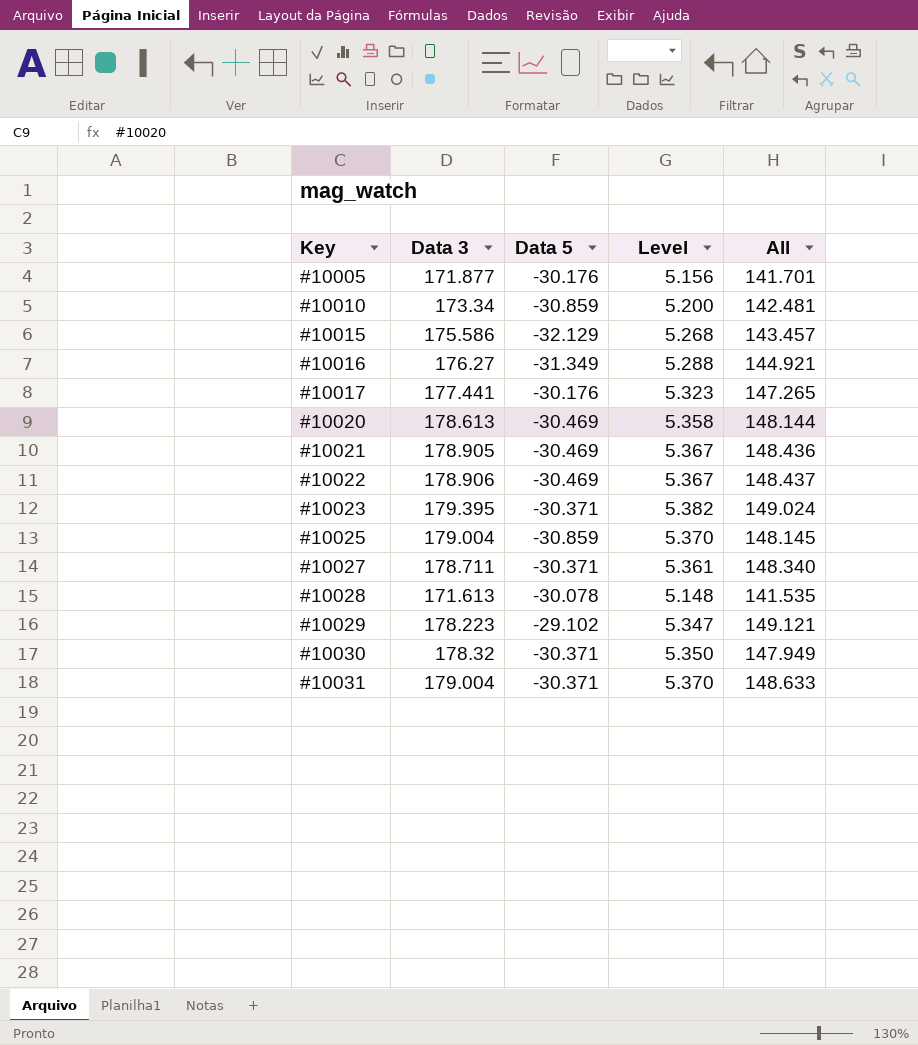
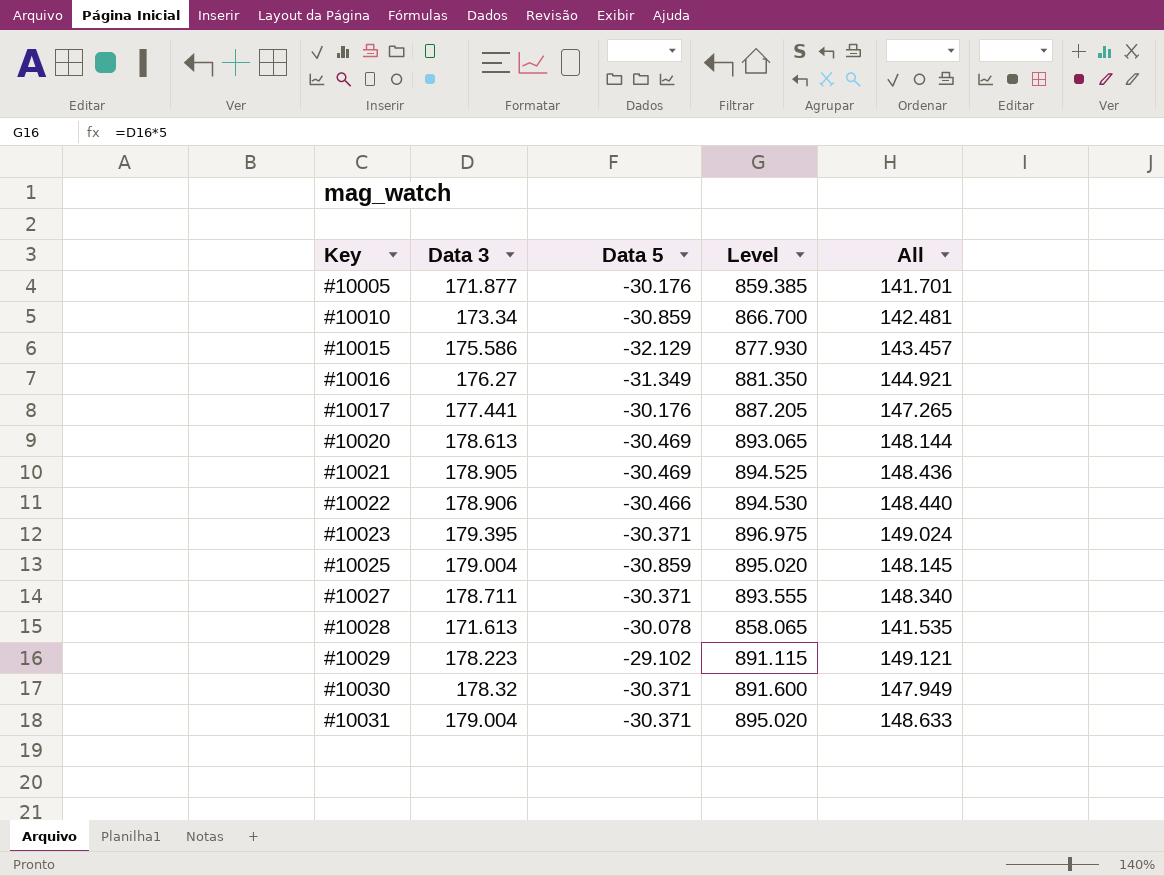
column Level | formula: [Data 3] * 0.03 -> [Data 3] * 5
#10022 | Data 5: -30.469 -> -30.466
#10022 | All: 148.437 -> 148.440

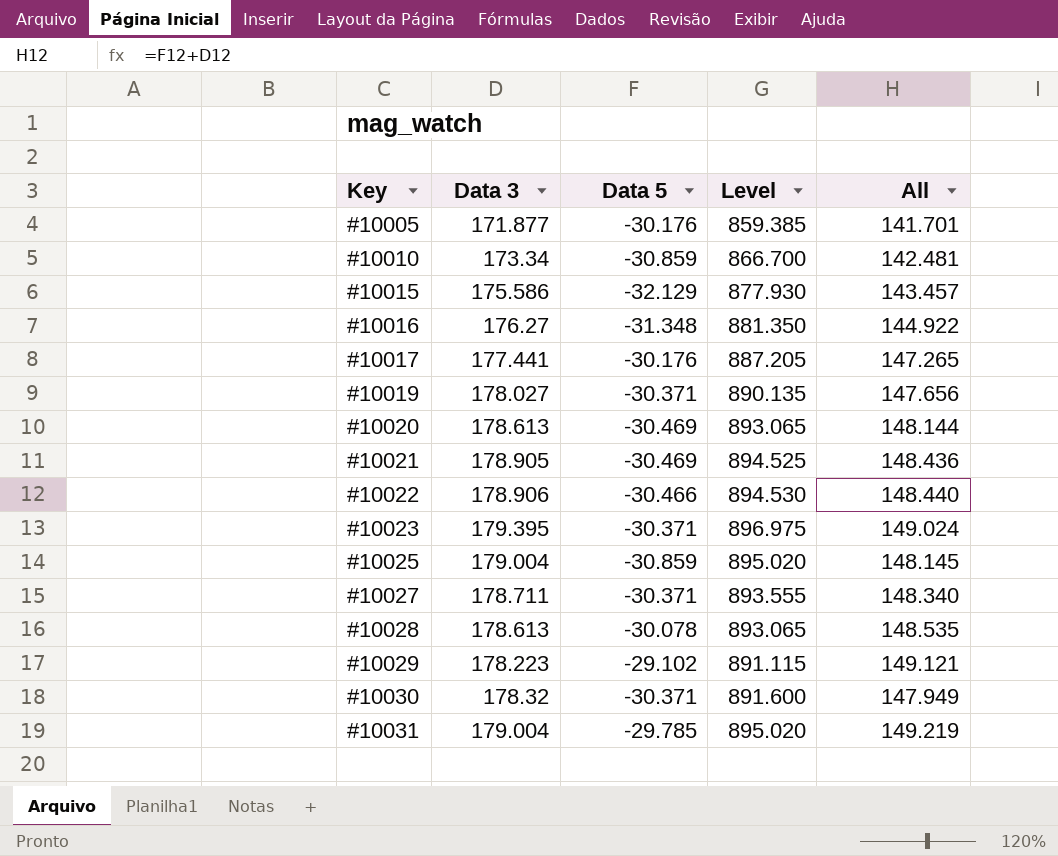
#10016 | Data 5: -31.349 -> -31.348
#10016 | All: 144.921 -> 144.922
row #10019: none -> 178.027 | -30.371 | 890.135 | 147.656
#10028 | Data 3: 171.613 -> 178.613
#10028 | Level: 858.065 -> 893.065
#10028 | All: 141.535 -> 148.535
#10031 | Data 5: -30.371 -> -29.785
#10031 | All: 148.633 -> 149.219

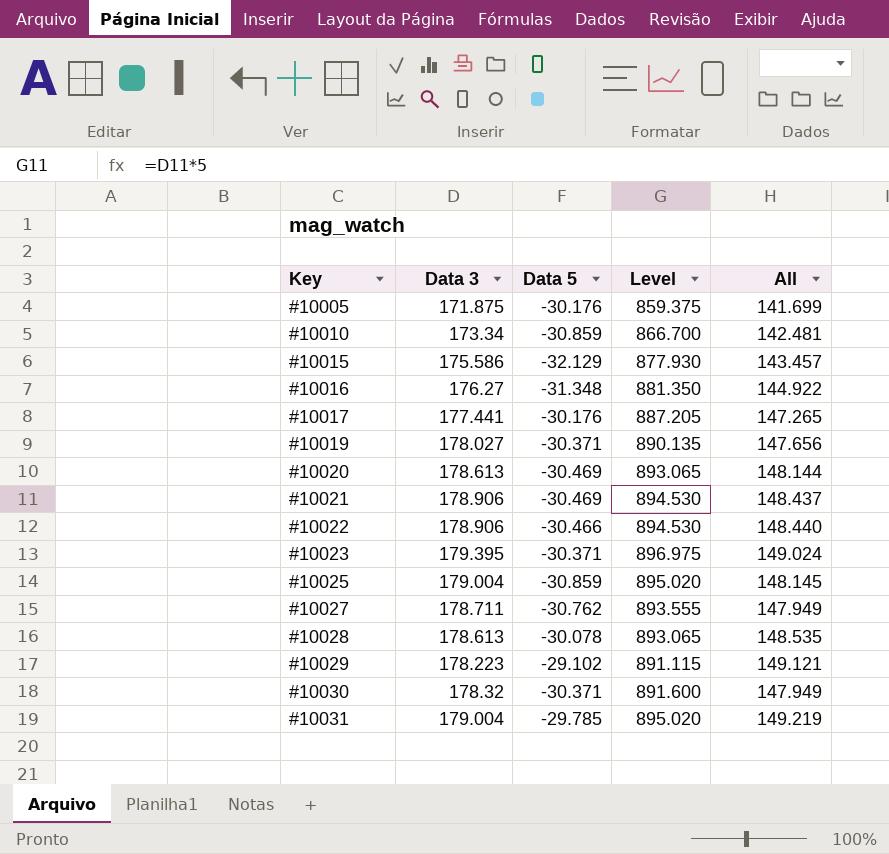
#10005 | Data 3: 171.877 -> 171.875
#10005 | Level: 859.385 -> 859.375
#10005 | All: 141.701 -> 141.699
#10021 | Data 3: 178.905 -> 178.906
#10021 | Level: 894.525 -> 894.530
#10021 | All: 148.436 -> 148.437
#10027 | Data 5: -30.371 -> -30.762
#10027 | All: 148.340 -> 147.949

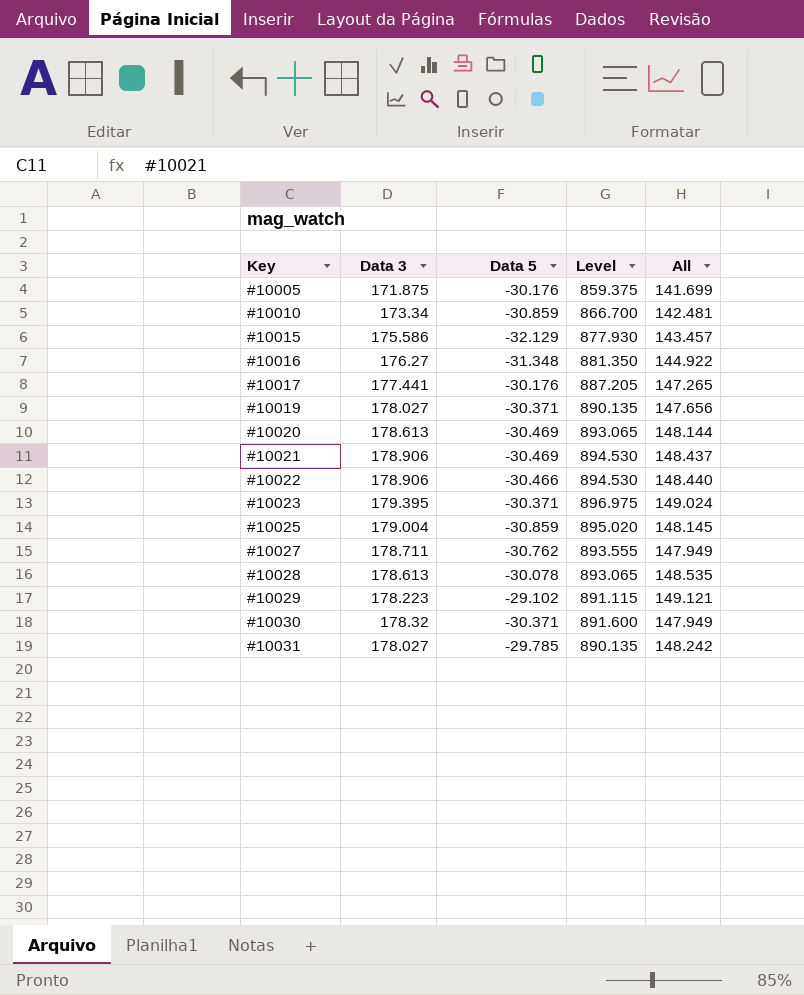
#10031 | Data 3: 179.004 -> 178.027
#10031 | Level: 895.020 -> 890.135
#10031 | All: 149.219 -> 148.242

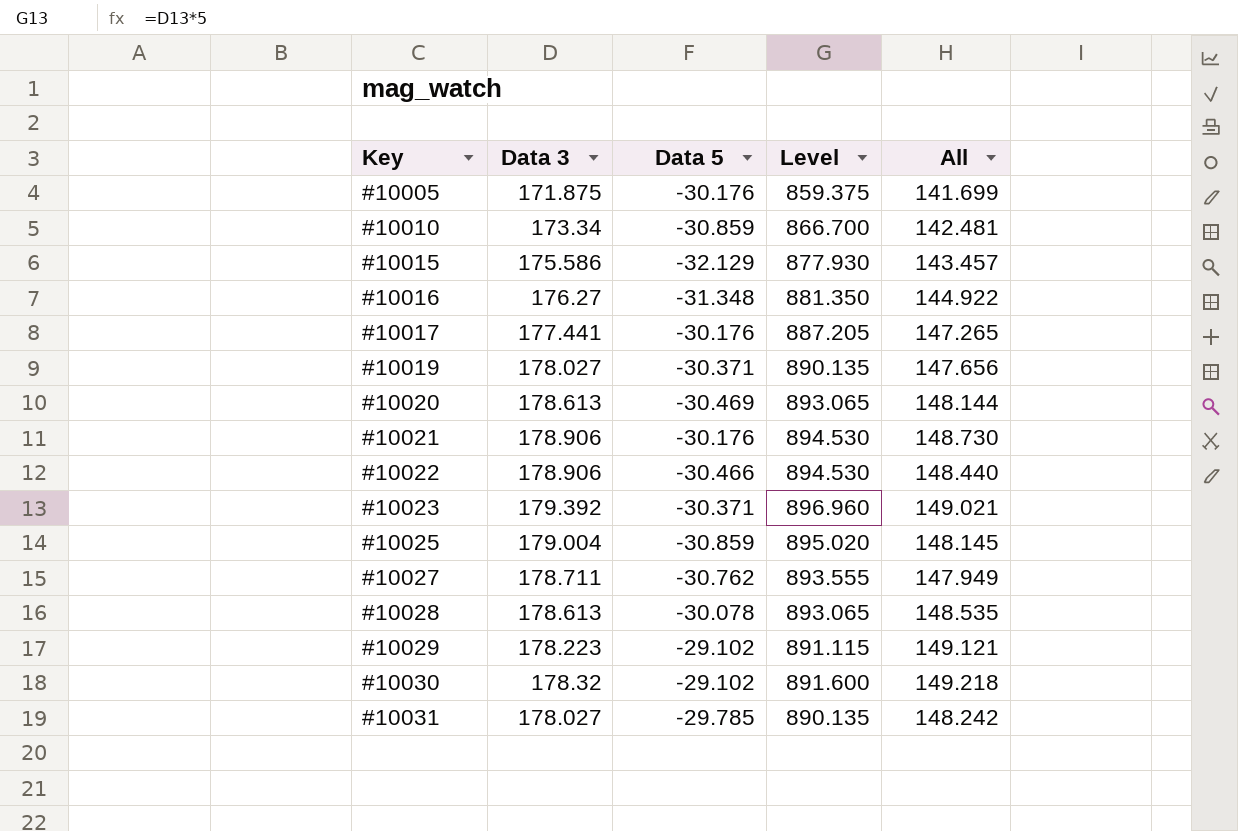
#10021 | Data 5: -30.469 -> -30.176
#10021 | All: 148.437 -> 148.730
#10023 | Data 3: 179.395 -> 179.392
#10023 | Level: 896.975 -> 896.960
#10023 | All: 149.024 -> 149.021
#10030 | Data 5: -30.371 -> -29.102
#10030 | All: 147.949 -> 149.218

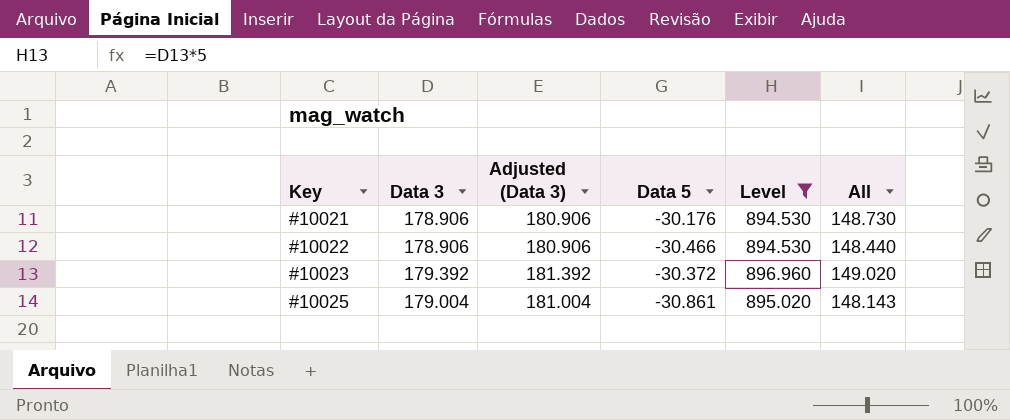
filter: none -> Level >= 894.530
column Adjusted (Data 3) | formula: none -> [Data 3] + 2
#10023 | Data 5: -30.371 -> -30.372
#10023 | All: 149.021 -> 149.020
#10025 | Data 5: -30.859 -> -30.861
#10025 | All: 148.145 -> 148.143

